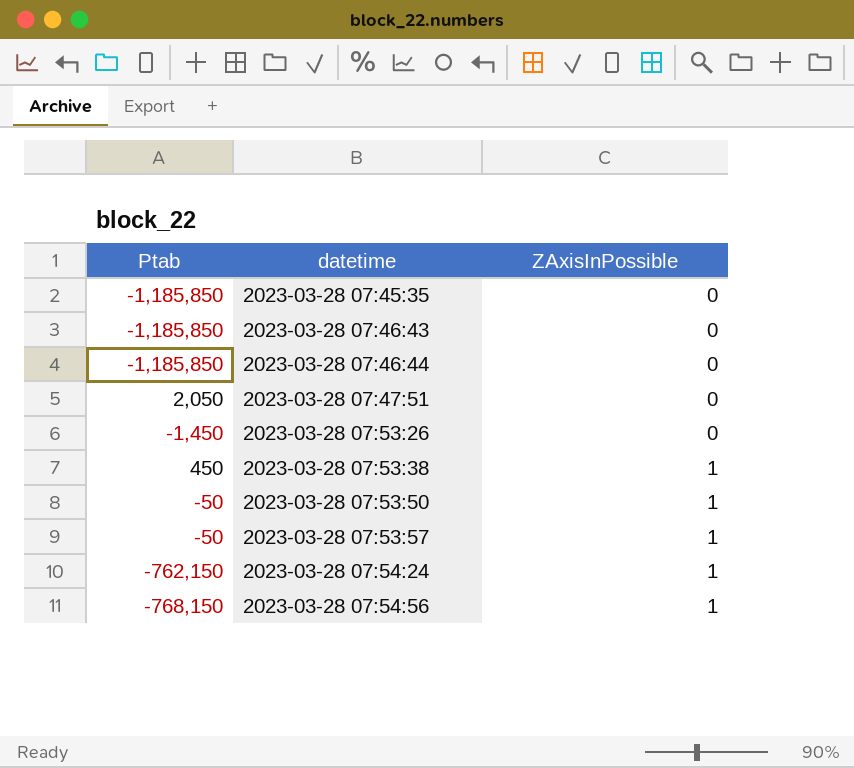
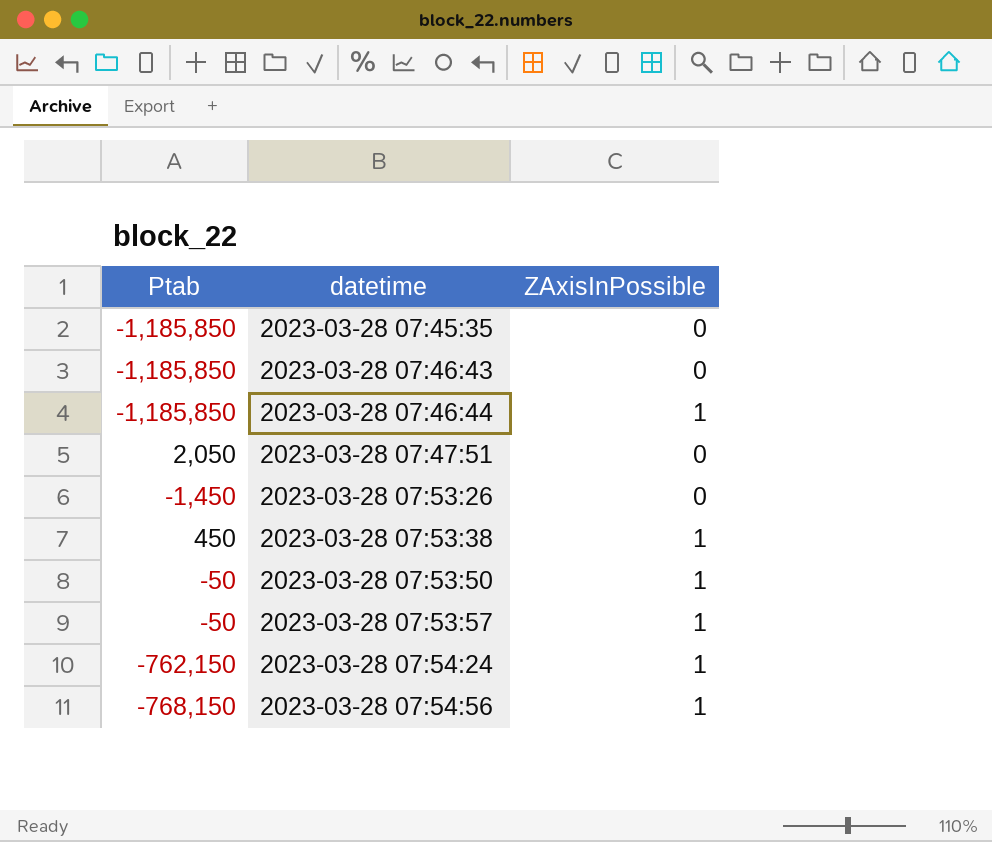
2023-03-28 07:46:44 | ZAxisInPossible: 0 -> 1

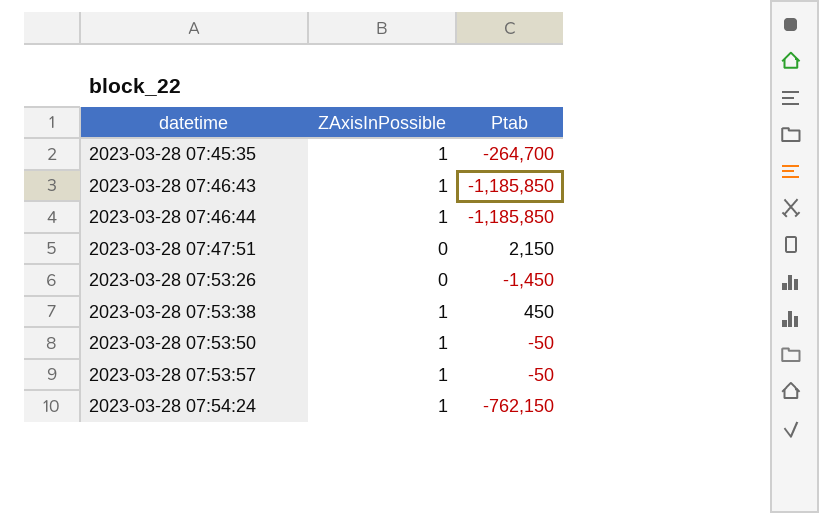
column Ptab | position: 1 -> 3
row 2023-03-28 07:54:56: -768,150 | 1 -> none
2023-03-28 07:45:35 | ZAxisInPossible: 0 -> 1
2023-03-28 07:45:35 | Ptab: -1,185,850 -> -264,700
2023-03-28 07:46:43 | ZAxisInPossible: 0 -> 1
2023-03-28 07:47:51 | Ptab: 2,050 -> 2,150

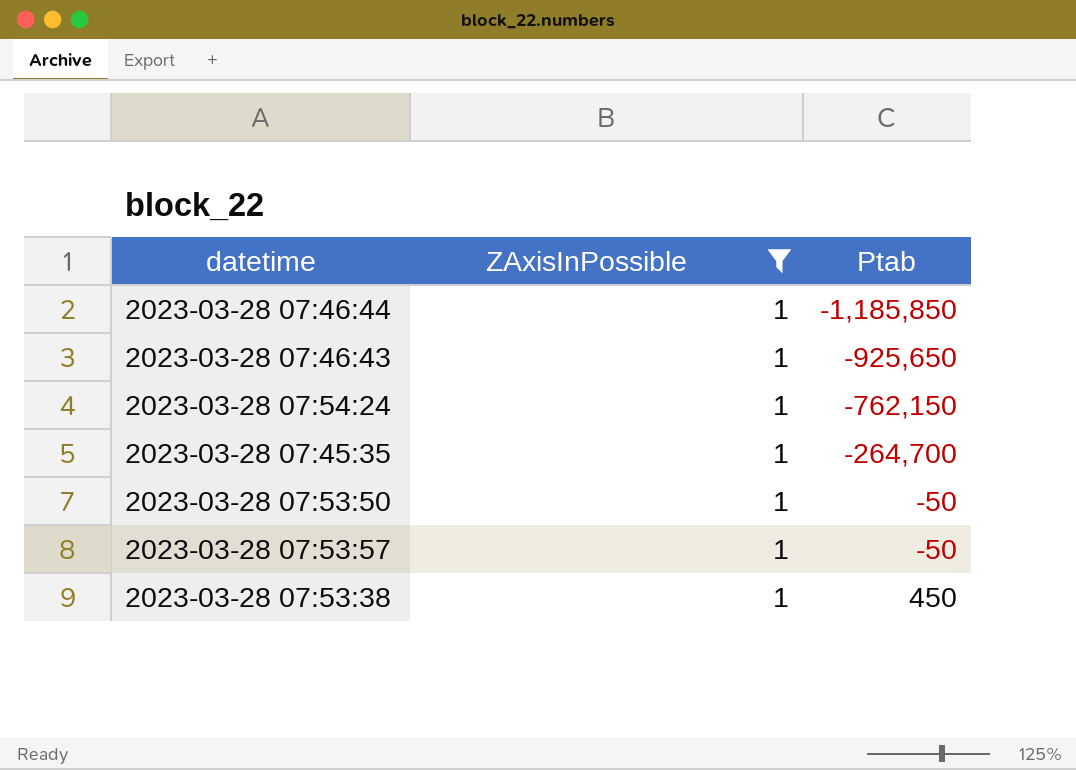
filter: none -> ZAxisInPossible = 1
row order: datetime ascending -> Ptab ascending
2023-03-28 07:46:43 | Ptab: -1,185,850 -> -925,650

